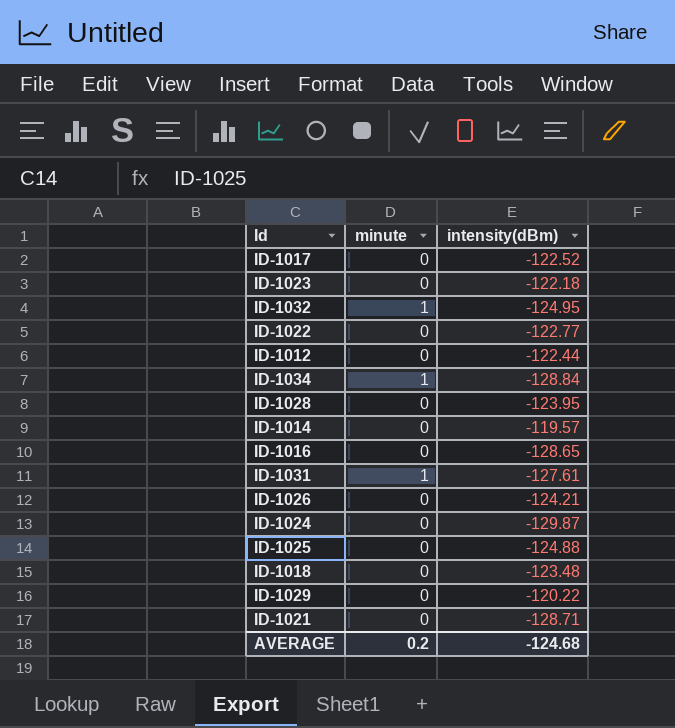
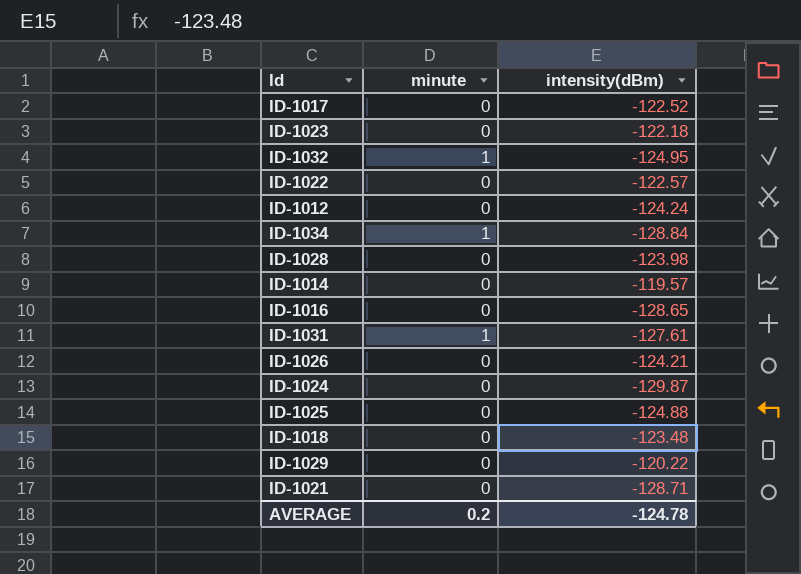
ID-1022 | intensity(dBm): -122.77 -> -122.57
ID-1012 | intensity(dBm): -122.44 -> -124.24
ID-1028 | intensity(dBm): -123.95 -> -123.98
AVERAGE | intensity(dBm): -124.68 -> -124.78

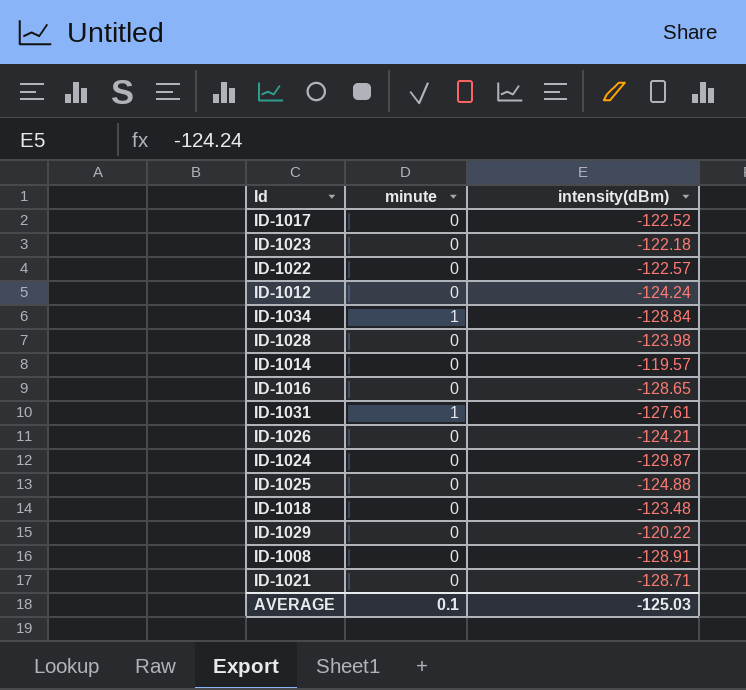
row ID-1032: 1 | -124.95 -> none
row ID-1008: none -> 0 | -128.91
AVERAGE | minute: 0.2 -> 0.1
AVERAGE | intensity(dBm): -124.78 -> -125.03

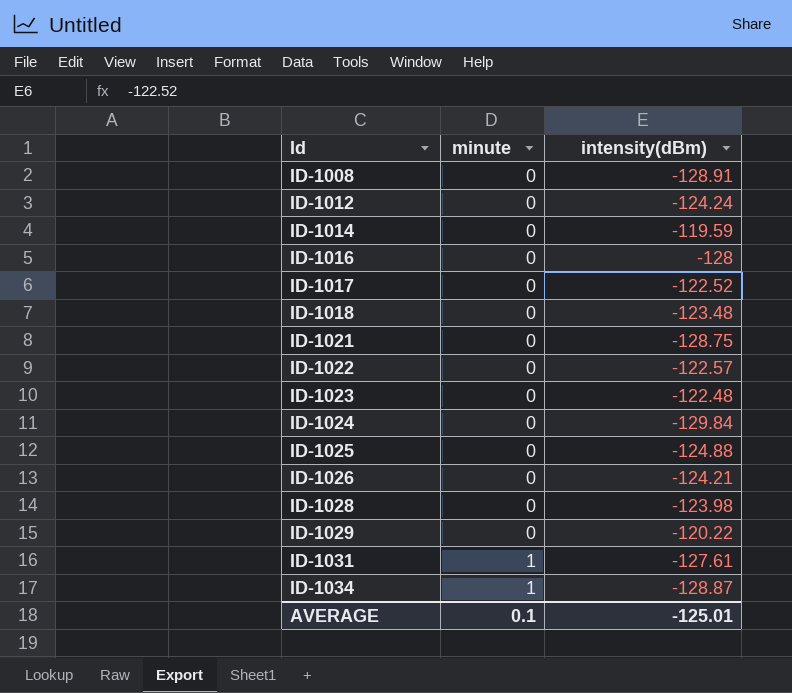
row order: none -> Id ascending
ID-1014 | intensity(dBm): -119.57 -> -119.59
ID-1016 | intensity(dBm): -128.65 -> -128
ID-1021 | intensity(dBm): -128.71 -> -128.75
ID-1023 | intensity(dBm): -122.18 -> -122.48
ID-1024 | intensity(dBm): -129.87 -> -129.84
ID-1034 | intensity(dBm): -128.84 -> -128.87
AVERAGE | intensity(dBm): -125.03 -> -125.01

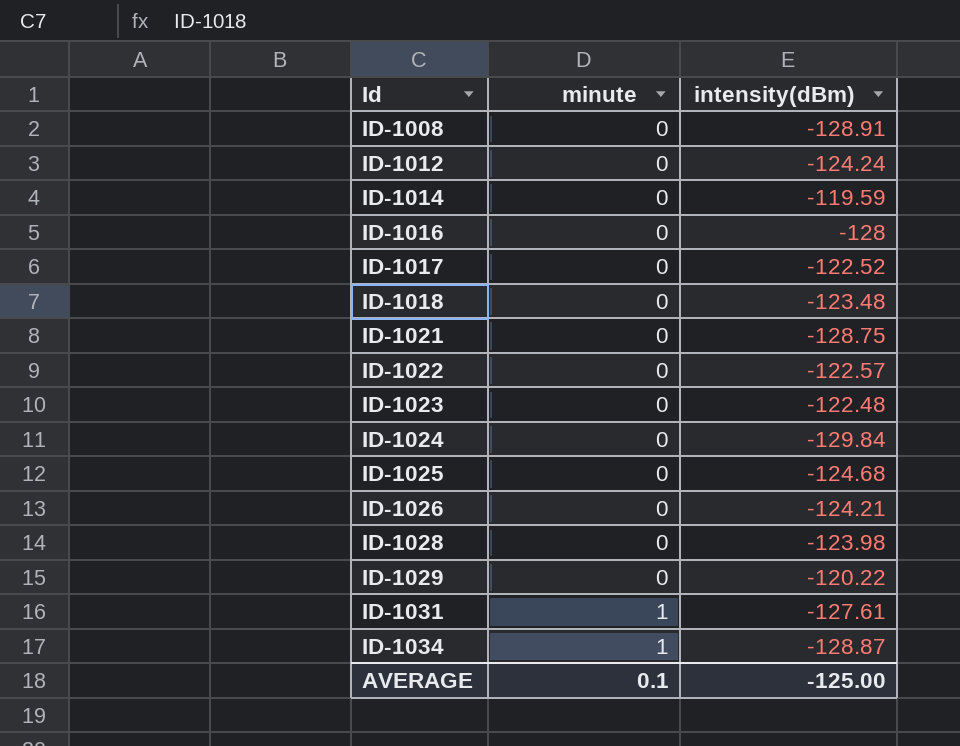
ID-1025 | intensity(dBm): -124.88 -> -124.68
AVERAGE | intensity(dBm): -125.01 -> -125.00

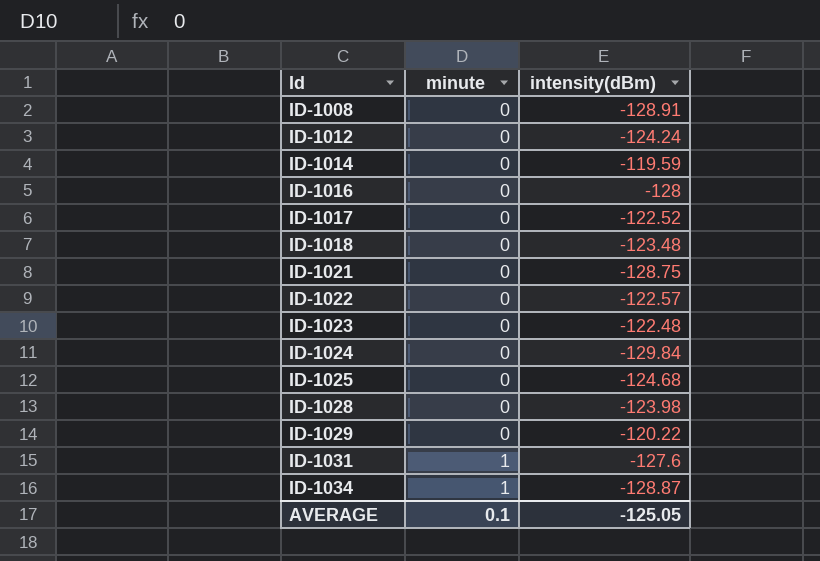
row ID-1026: 0 | -124.21 -> none
ID-1031 | intensity(dBm): -127.61 -> -127.6
AVERAGE | intensity(dBm): -125.00 -> -125.05

